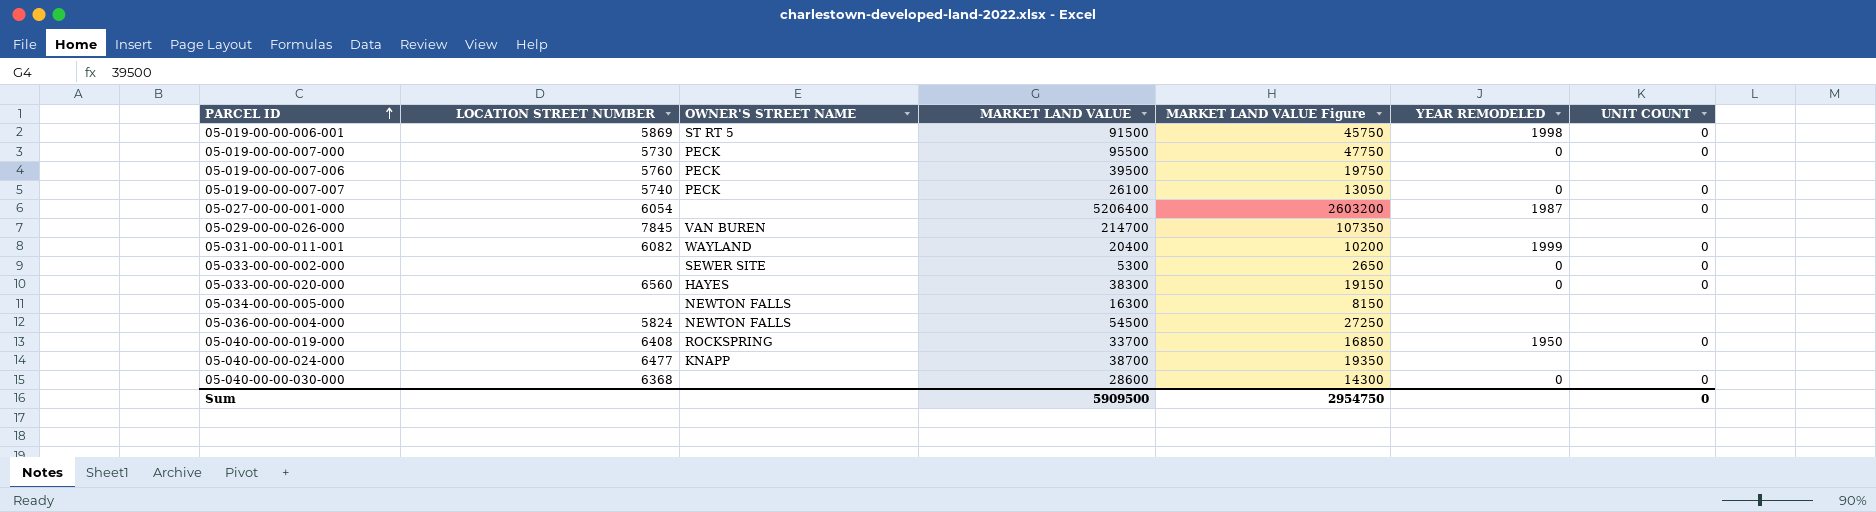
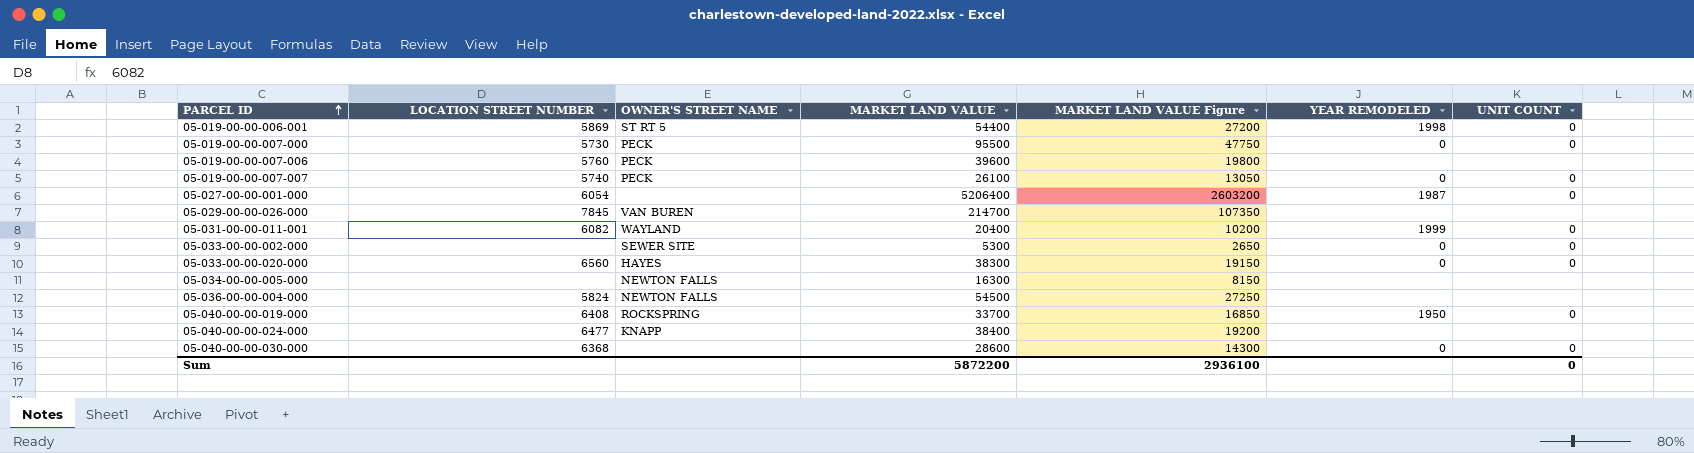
05-019-00-00-006-001 | MARKET LAND VALUE: 91500 -> 54400
05-019-00-00-006-001 | MARKET LAND VALUE Figure: 45750 -> 27200
05-019-00-00-007-006 | MARKET LAND VALUE: 39500 -> 39600
05-019-00-00-007-006 | MARKET LAND VALUE Figure: 19750 -> 19800
05-040-00-00-024-000 | MARKET LAND VALUE: 38700 -> 38400
05-040-00-00-024-000 | MARKET LAND VALUE Figure: 19350 -> 19200
Sum | MARKET LAND VALUE: 5909500 -> 5872200
Sum | MARKET LAND VALUE Figure: 2954750 -> 2936100

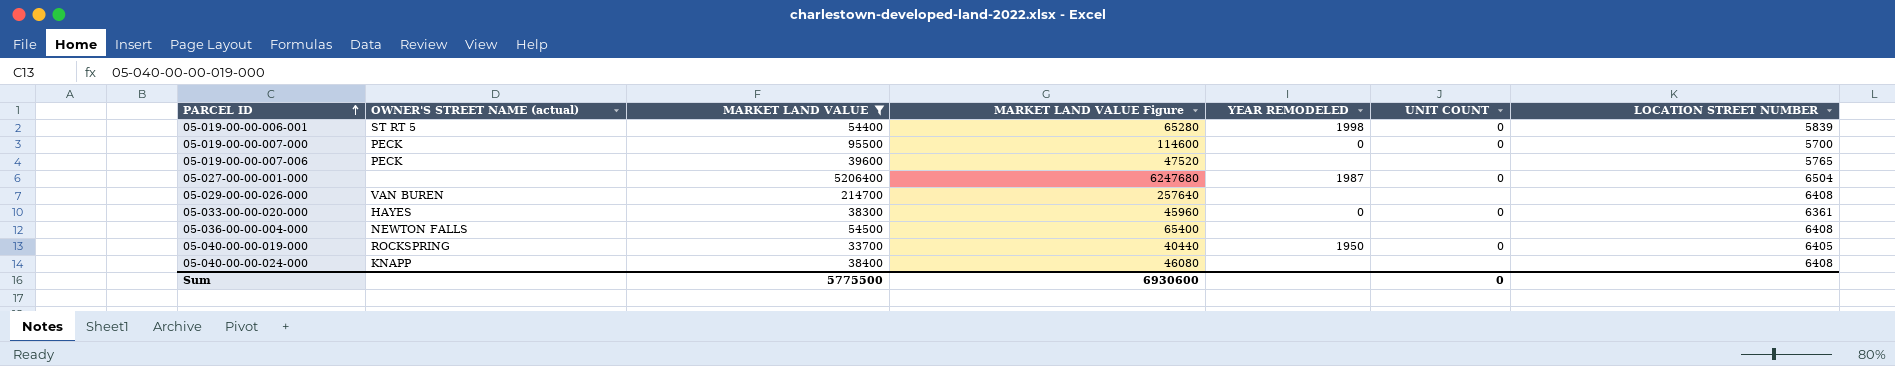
filter: none -> MARKET LAND VALUE >= 33700
column name: OWNER'S STREET NAME -> OWNER'S STREET NAME (actual)
column MARKET LAND VALUE Figure | formula: [MARKET LAND VALUE] * 0.5 -> [MARKET LAND VALUE] * 1.2
column LOCATION STREET NUMBER | position: 2 -> 7
05-019-00-00-006-001 | LOCATION STREET NUMBER: 5869 -> 5839
05-019-00-00-007-000 | LOCATION STREET NUMBER: 5730 -> 5700
05-019-00-00-007-006 | LOCATION STREET NUMBER: 5760 -> 5765
05-027-00-00-001-000 | LOCATION STREET NUMBER: 6054 -> 6504
05-029-00-00-026-000 | LOCATION STREET NUMBER: 7845 -> 6408
05-033-00-00-020-000 | LOCATION STREET NUMBER: 6560 -> 6361
05-036-00-00-004-000 | LOCATION STREET NUMBER: 5824 -> 6408
05-040-00-00-019-000 | LOCATION STREET NUMBER: 6408 -> 6405
05-040-00-00-024-000 | LOCATION STREET NUMBER: 6477 -> 6408
Sum | MARKET LAND VALUE: 5872200 -> 5775500
Sum | MARKET LAND VALUE Figure: 2936100 -> 6930600

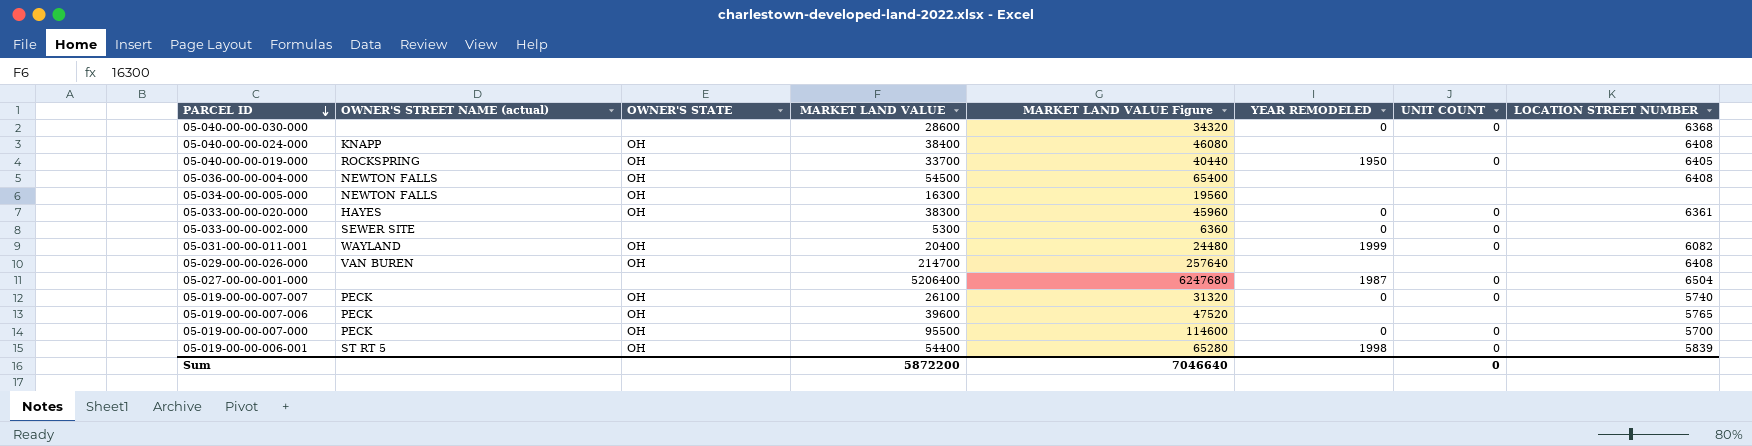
filter: MARKET LAND VALUE >= 33700 -> none
row order: PARCEL ID ascending -> PARCEL ID descending
column OWNER'S STATE | position: none -> 3
Sum | MARKET LAND VALUE: 5775500 -> 5872200
Sum | MARKET LAND VALUE Figure: 6930600 -> 7046640

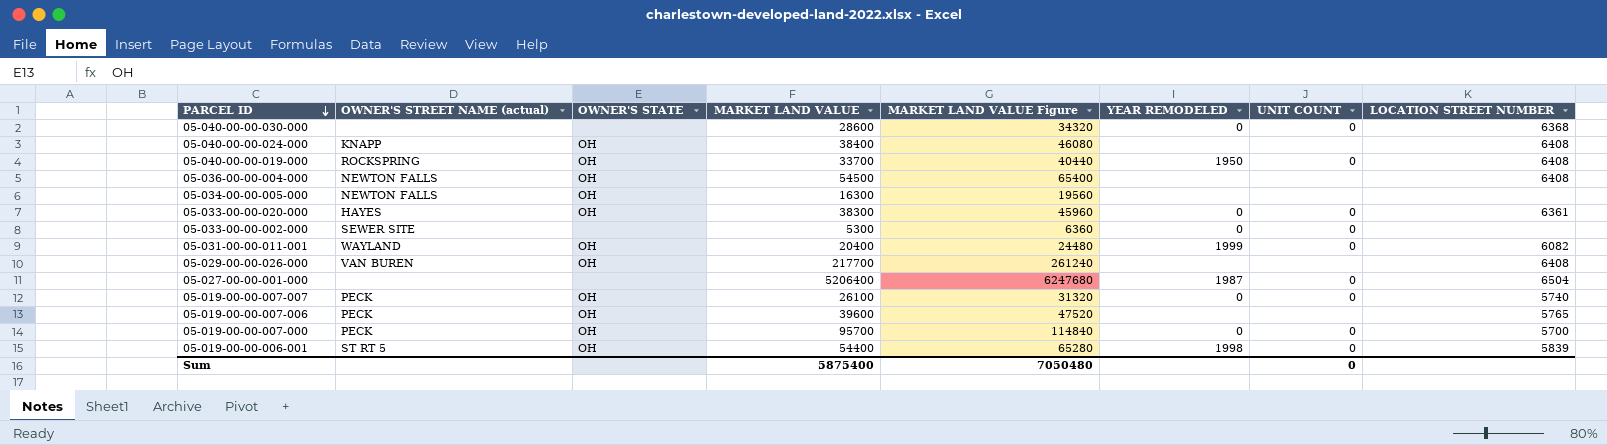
05-040-00-00-019-000 | LOCATION STREET NUMBER: 6405 -> 6408
05-029-00-00-026-000 | MARKET LAND VALUE: 214700 -> 217700
05-029-00-00-026-000 | MARKET LAND VALUE Figure: 257640 -> 261240
05-019-00-00-007-000 | MARKET LAND VALUE: 95500 -> 95700
05-019-00-00-007-000 | MARKET LAND VALUE Figure: 114600 -> 114840
Sum | MARKET LAND VALUE: 5872200 -> 5875400
Sum | MARKET LAND VALUE Figure: 7046640 -> 7050480

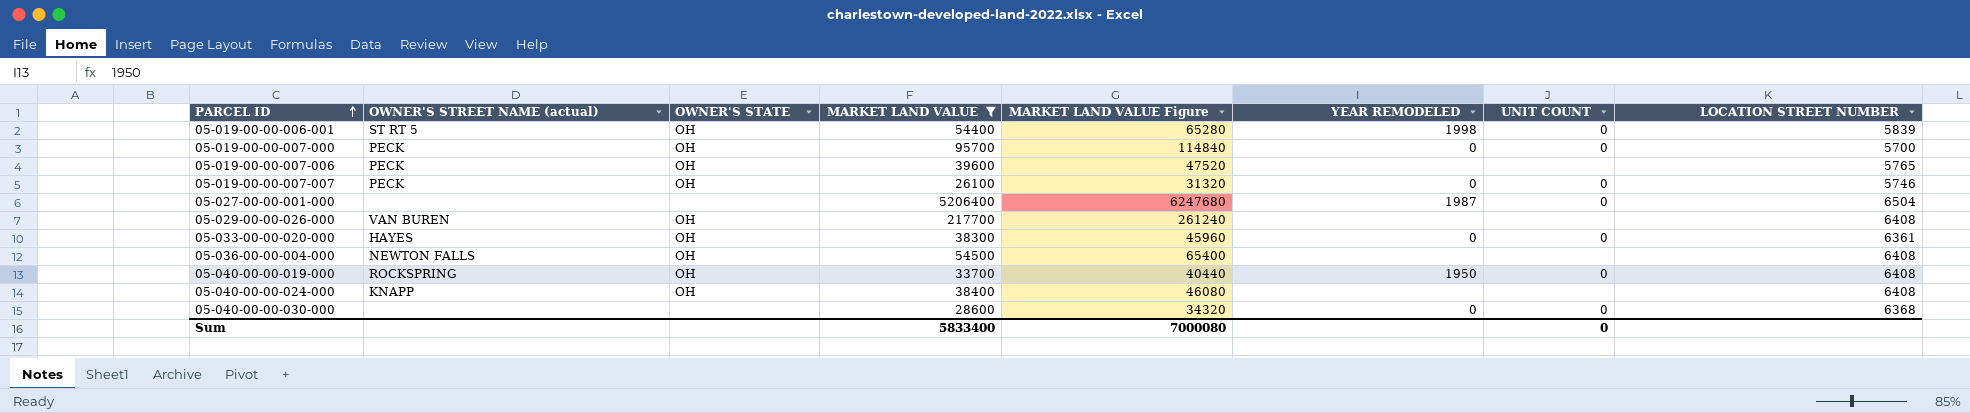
filter: none -> MARKET LAND VALUE >= 26100
row order: PARCEL ID descending -> PARCEL ID ascending
05-019-00-00-007-007 | LOCATION STREET NUMBER: 5740 -> 5746
Sum | MARKET LAND VALUE: 5875400 -> 5833400
Sum | MARKET LAND VALUE Figure: 7050480 -> 7000080

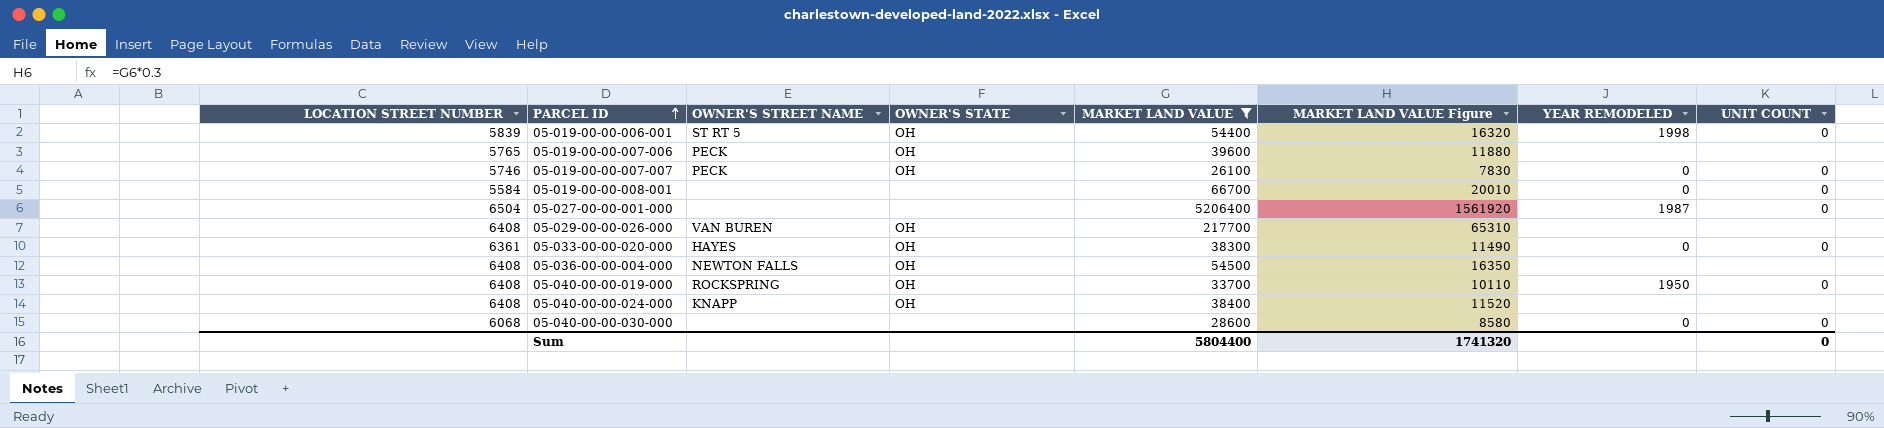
column LOCATION STREET NUMBER | position: 8 -> 1
column name: OWNER'S STREET NAME (actual) -> OWNER'S STREET NAME
column MARKET LAND VALUE Figure | formula: [MARKET LAND VALUE] * 1.2 -> [MARKET LAND VALUE] * 0.3
row 05-019-00-00-007-000: PECK | OH | 95700 | 114840 | 0 | 0 | 5700 -> none
row 05-019-00-00-008-001: none -> 5584 | none | none | 66700 | 20010 | 0 | 0
05-040-00-00-030-000 | LOCATION STREET NUMBER: 6368 -> 6068
Sum | MARKET LAND VALUE: 5833400 -> 5804400
Sum | MARKET LAND VALUE Figure: 7000080 -> 1741320

